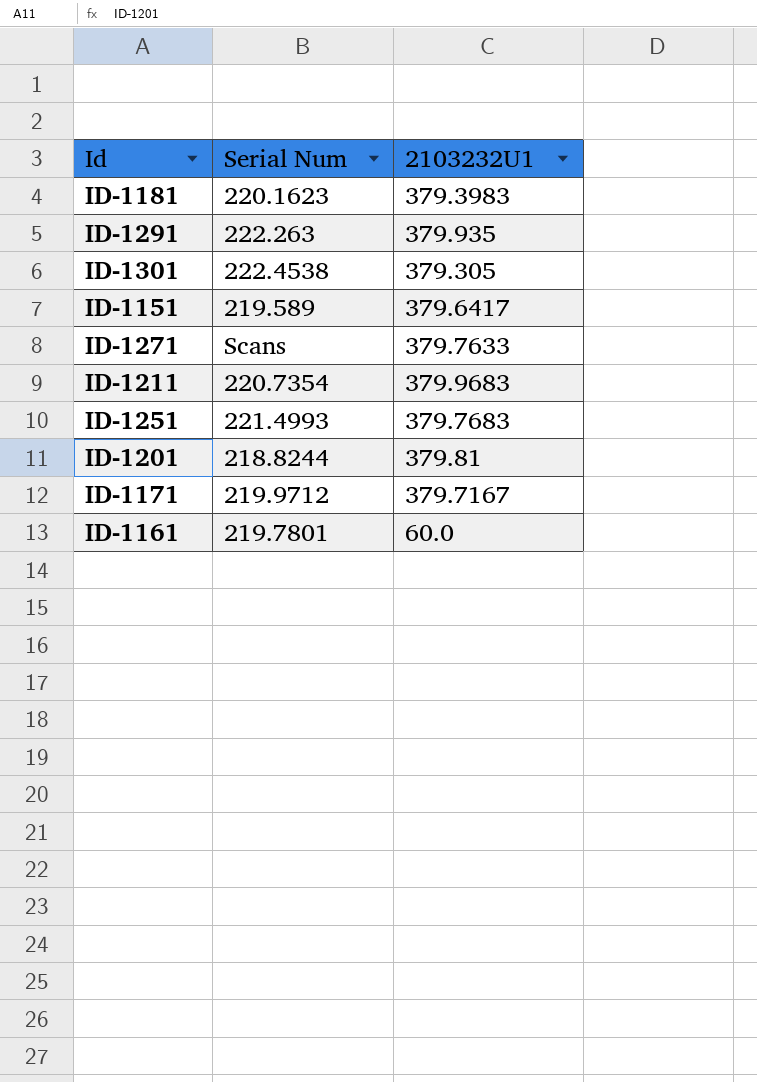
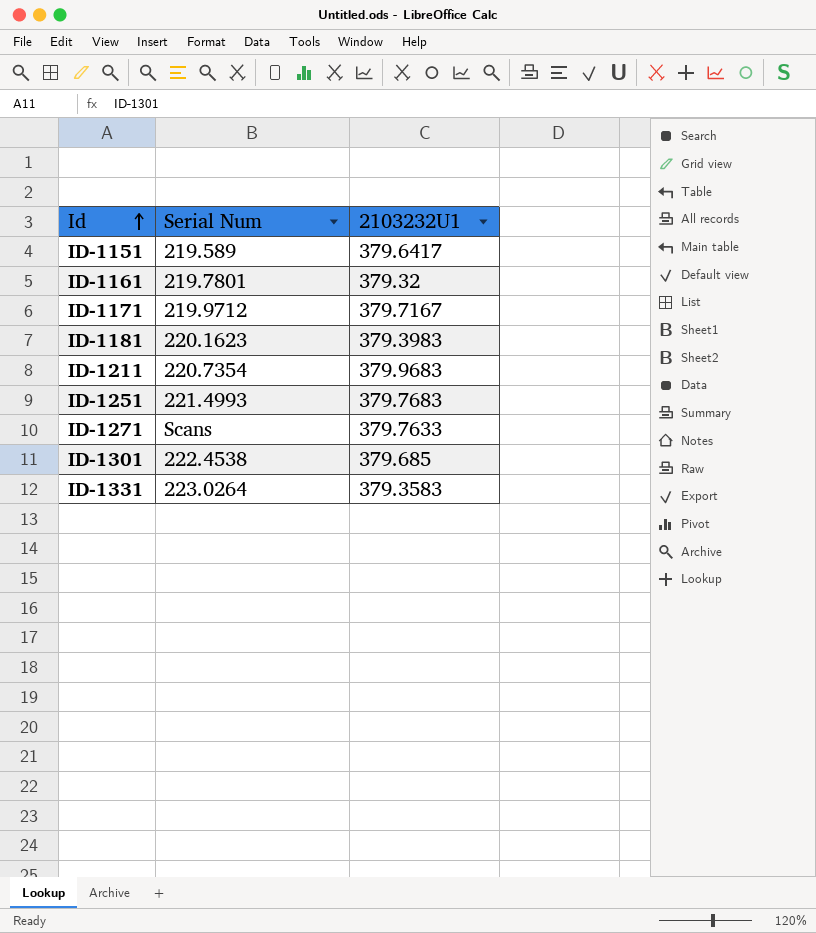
row order: none -> Id ascending
row ID-1291: 222.263 | 379.935 -> none
row ID-1201: 218.8244 | 379.81 -> none
ID-1161 | 2103232U1: 60.0 -> 379.32
ID-1301 | 2103232U1: 379.305 -> 379.685
row ID-1331: none -> 223.0264 | 379.3583

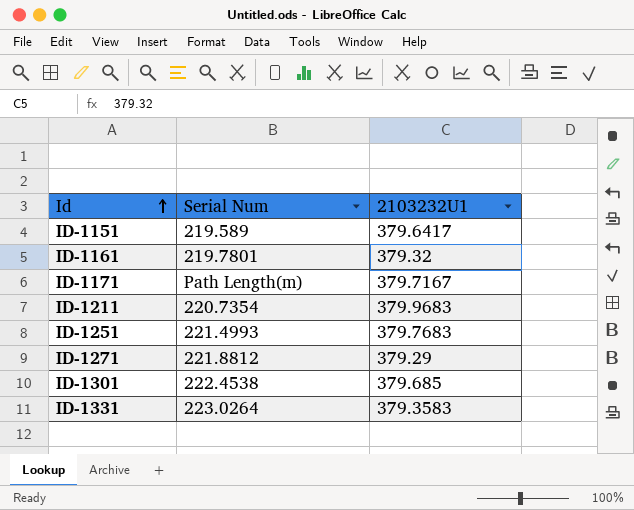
row ID-1181: 220.1623 | 379.3983 -> none
ID-1171 | Serial Num: 219.9712 -> Path Length(m)
ID-1271 | Serial Num: Scans -> 221.8812
ID-1271 | 2103232U1: 379.7633 -> 379.29

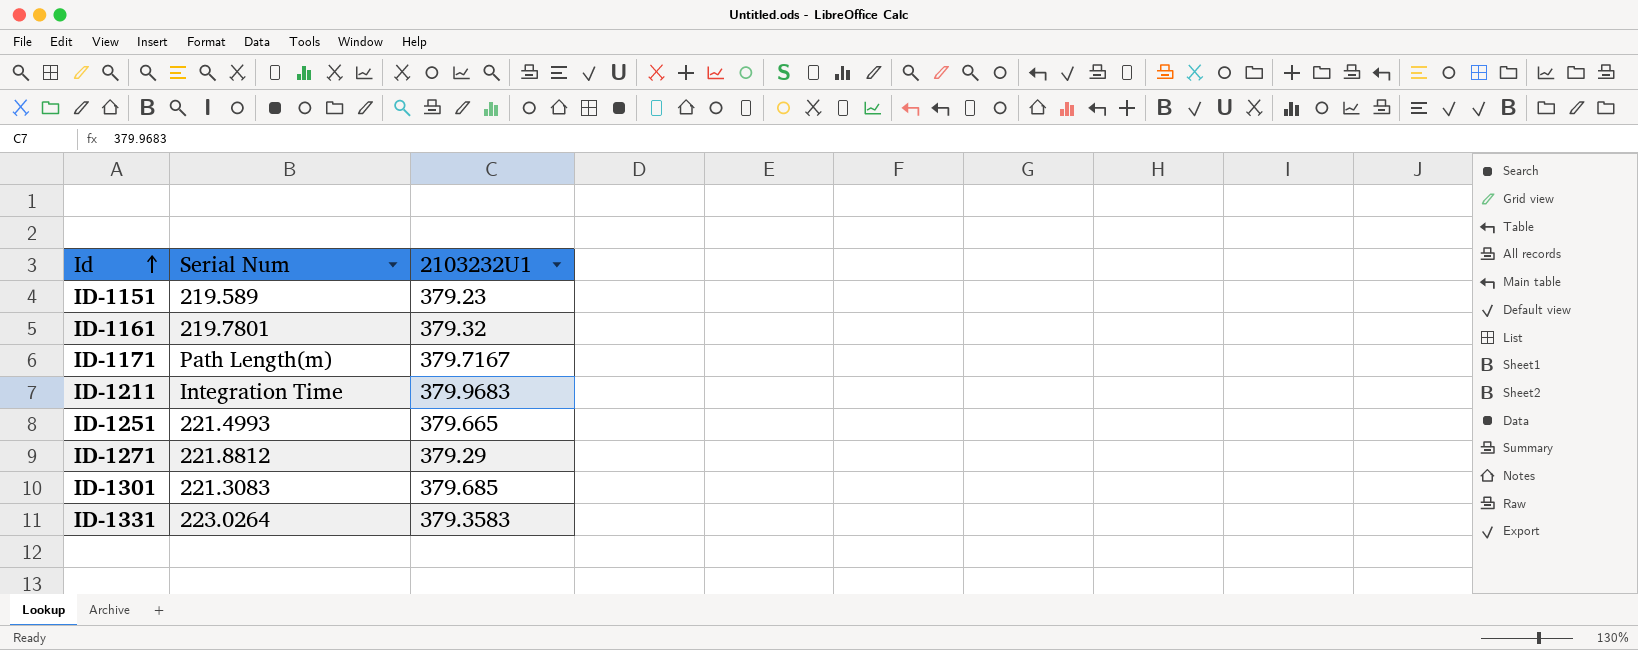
ID-1151 | 2103232U1: 379.6417 -> 379.23
ID-1211 | Serial Num: 220.7354 -> Integration Time
ID-1251 | 2103232U1: 379.7683 -> 379.665
ID-1301 | Serial Num: 222.4538 -> 221.3083

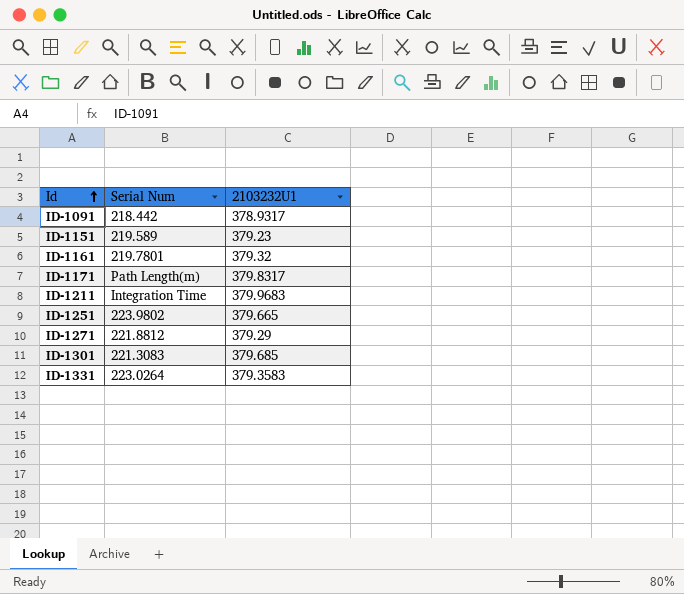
row ID-1091: none -> 218.442 | 378.9317
ID-1171 | 2103232U1: 379.7167 -> 379.8317
ID-1251 | Serial Num: 221.4993 -> 223.9802

